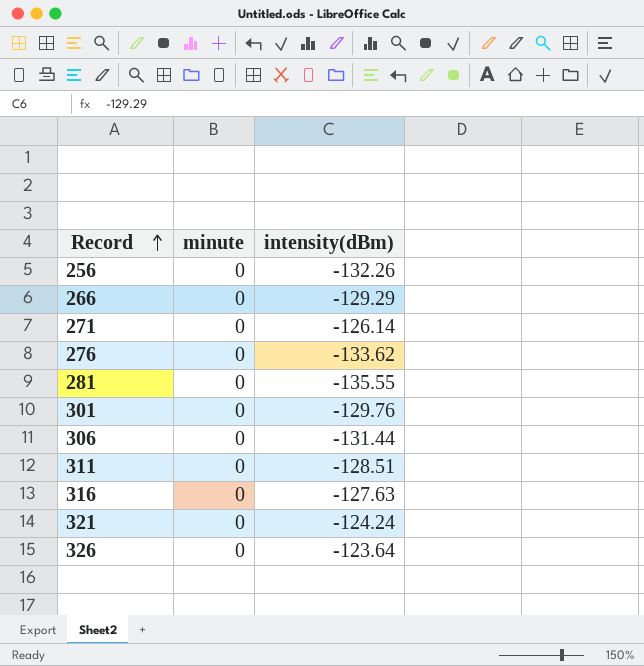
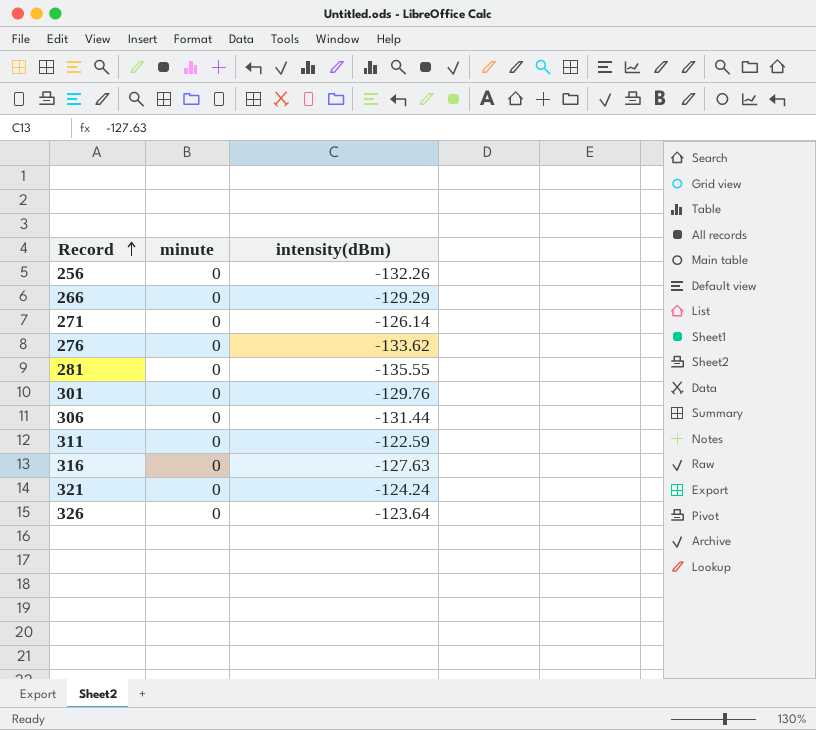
311 | intensity(dBm): -128.51 -> -122.59

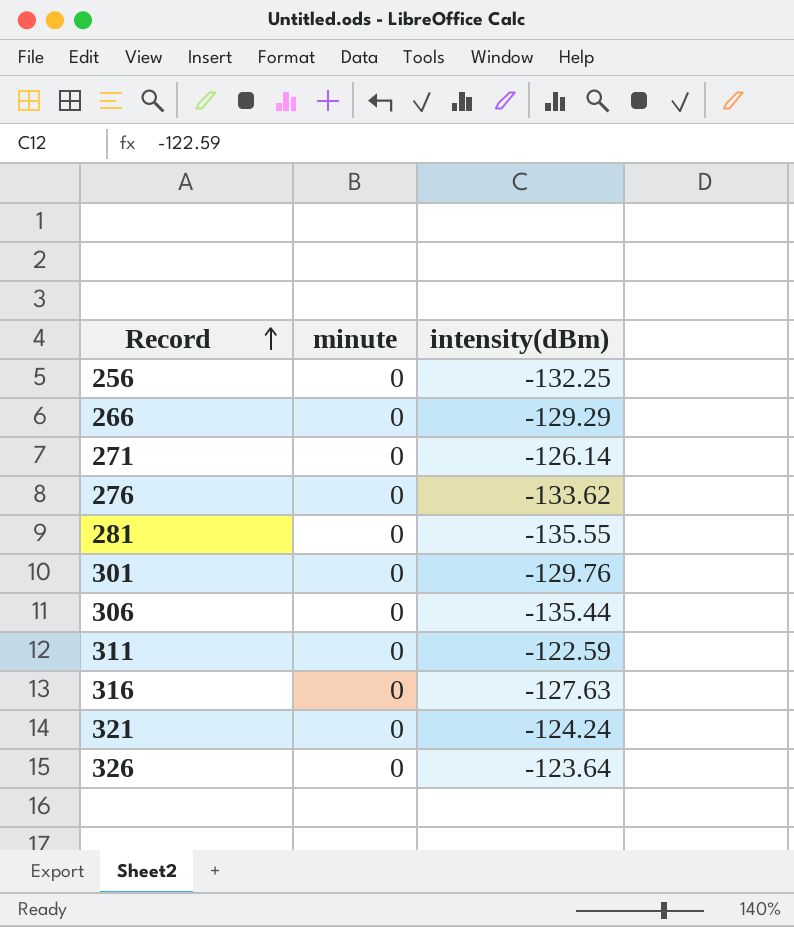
256 | intensity(dBm): -132.26 -> -132.25
306 | intensity(dBm): -131.44 -> -135.44

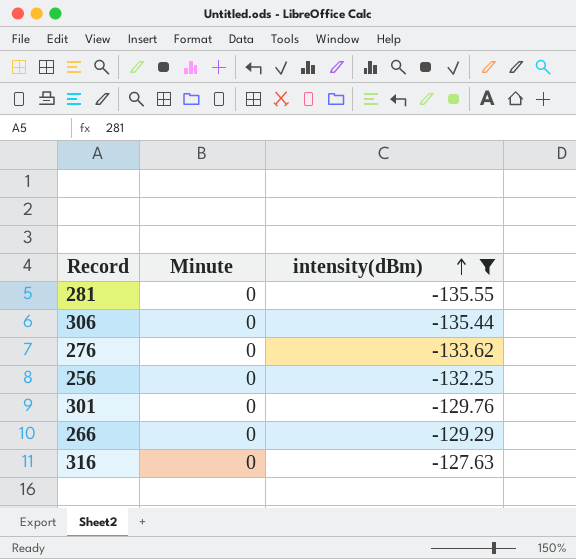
filter: none -> intensity(dBm) <= -127.63
row order: Record ascending -> intensity(dBm) ascending
column name: minute -> Minute

